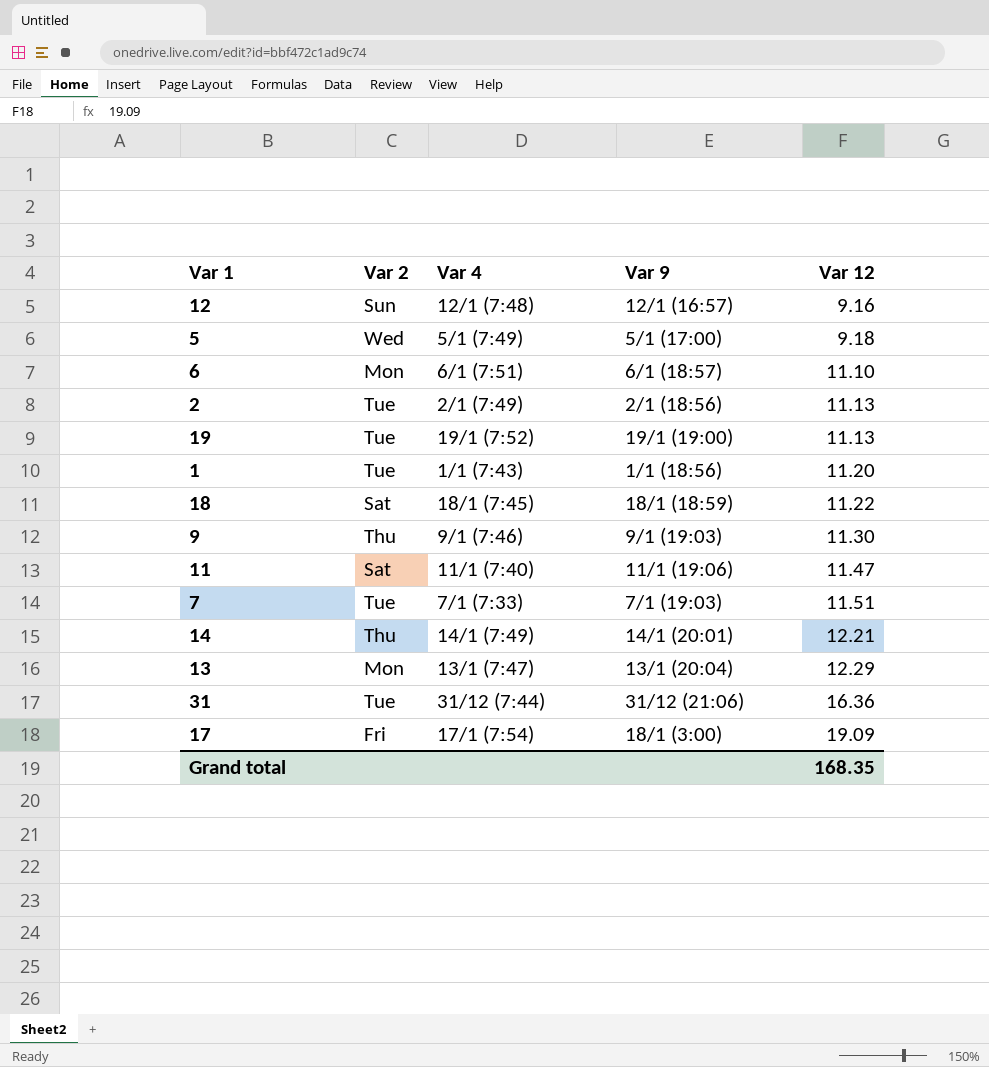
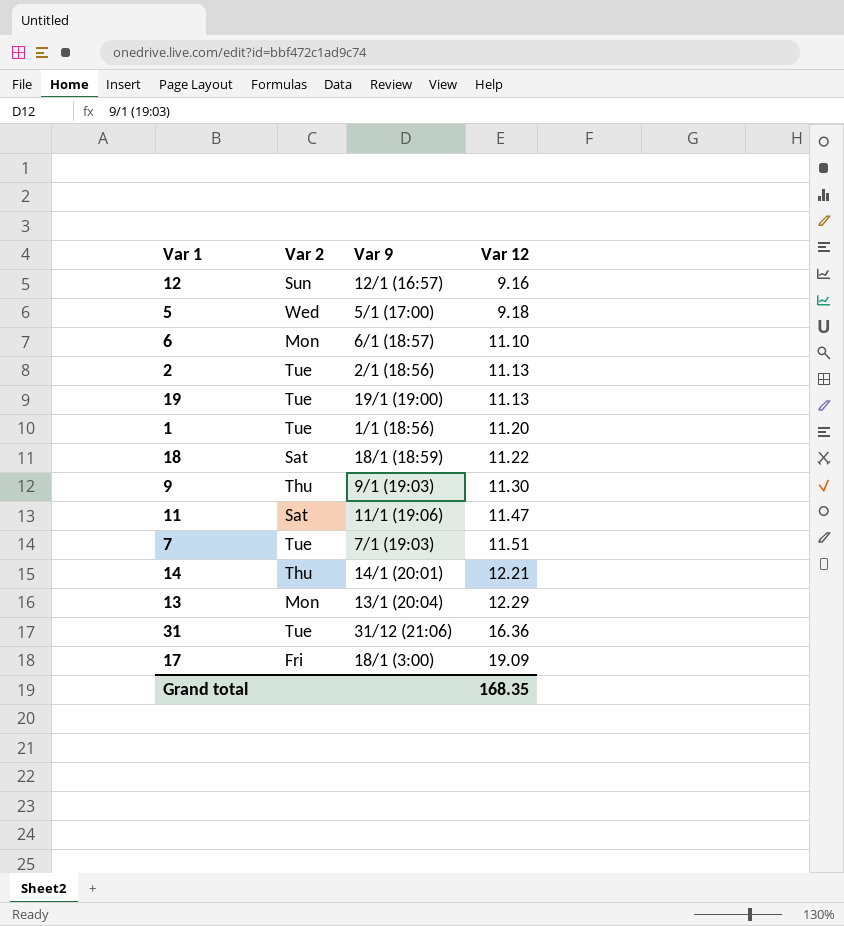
column Var 4 | position: 3 -> none

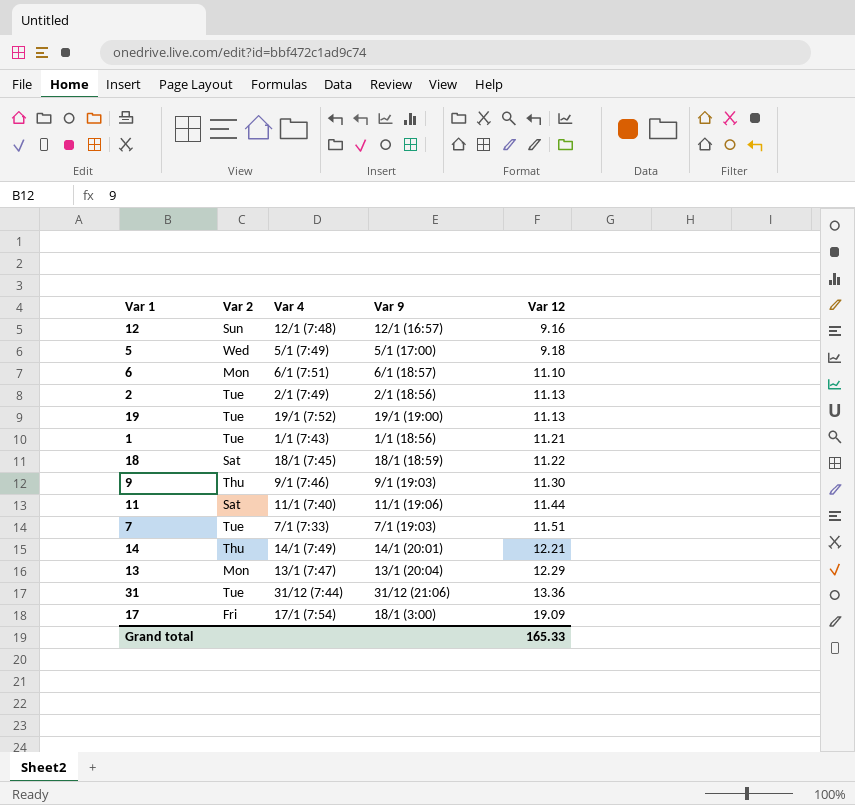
column Var 4 | position: none -> 3
1 | Var 12: 11.20 -> 11.21
11 | Var 12: 11.47 -> 11.44
31 | Var 12: 16.36 -> 13.36
Grand total | Var 12: 168.35 -> 165.33

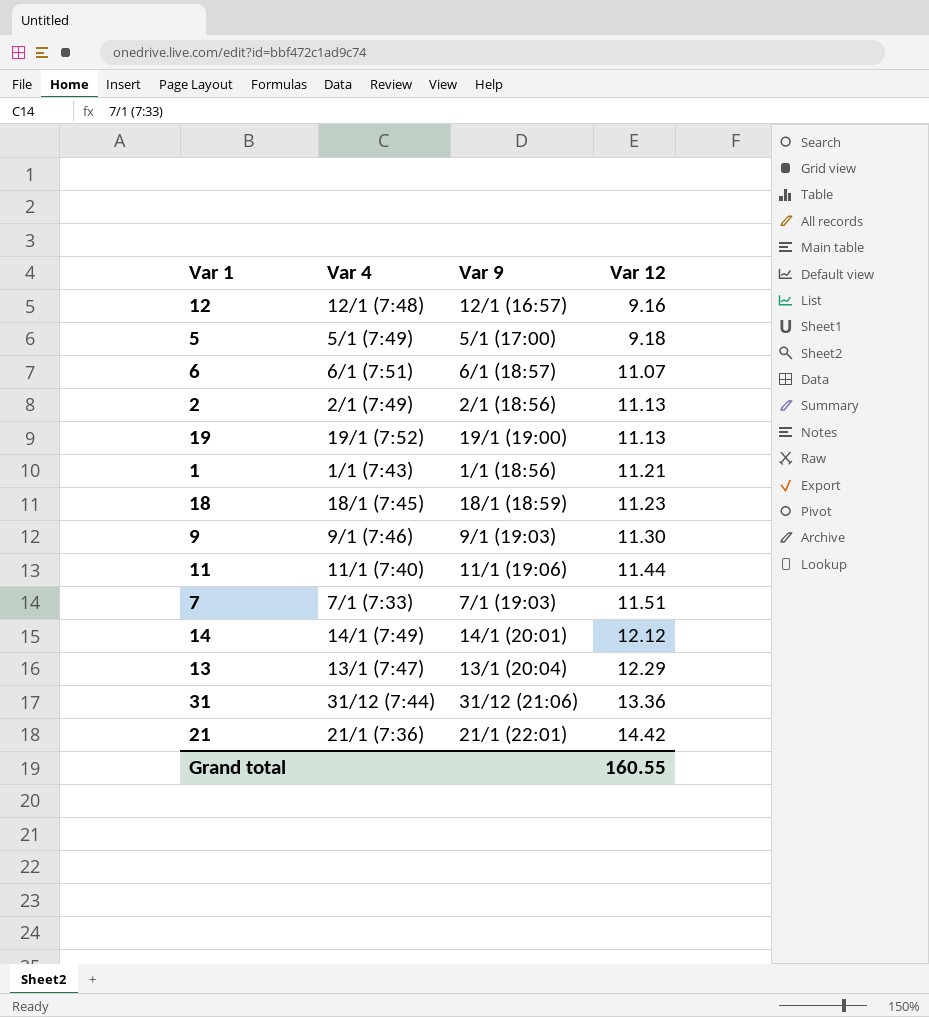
column Var 2 | position: 2 -> none
row 17: Fri | 17/1 (7:54) | 18/1 (3:00) | 19.09 -> none
6 | Var 12: 11.10 -> 11.07
18 | Var 12: 11.22 -> 11.23
14 | Var 12: 12.21 -> 12.12
row 21: none -> 21/1 (7:36) | 21/1 (22:01) | 14.42
Grand total | Var 12: 165.33 -> 160.55

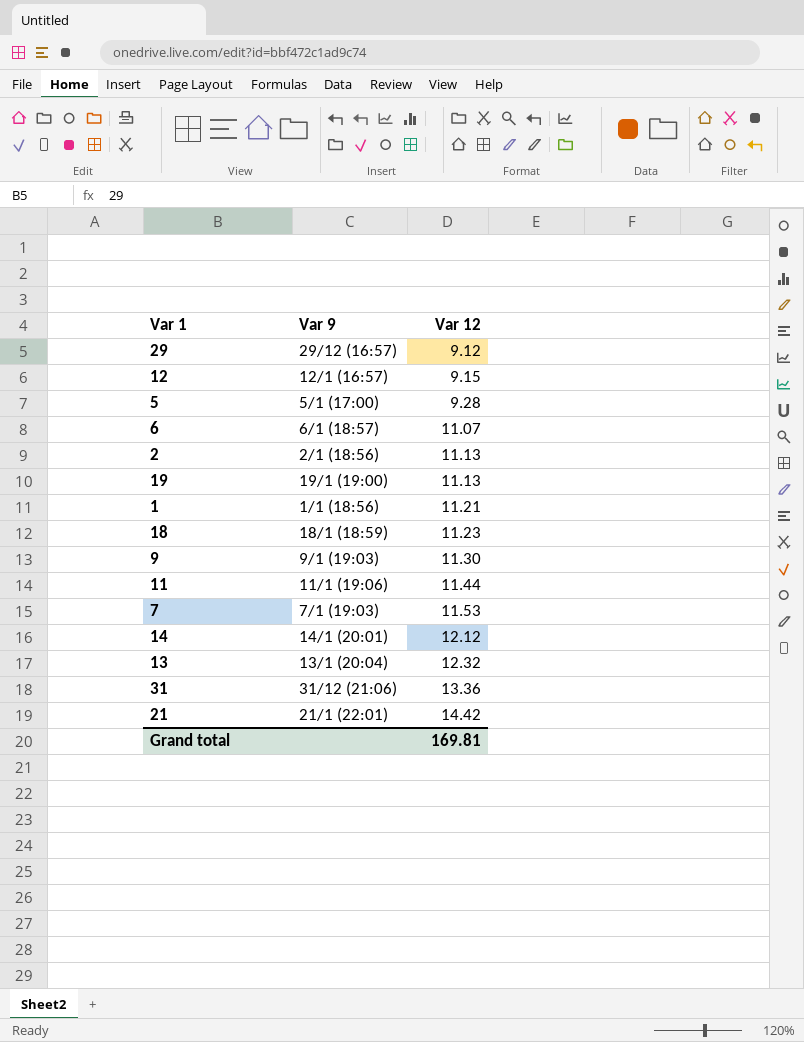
column Var 4 | position: 2 -> none
row 29: none -> 29/12 (16:57) | 9.12
12 | Var 12: 9.16 -> 9.15
5 | Var 12: 9.18 -> 9.28
7 | Var 12: 11.51 -> 11.53
13 | Var 12: 12.29 -> 12.32
Grand total | Var 12: 160.55 -> 169.81

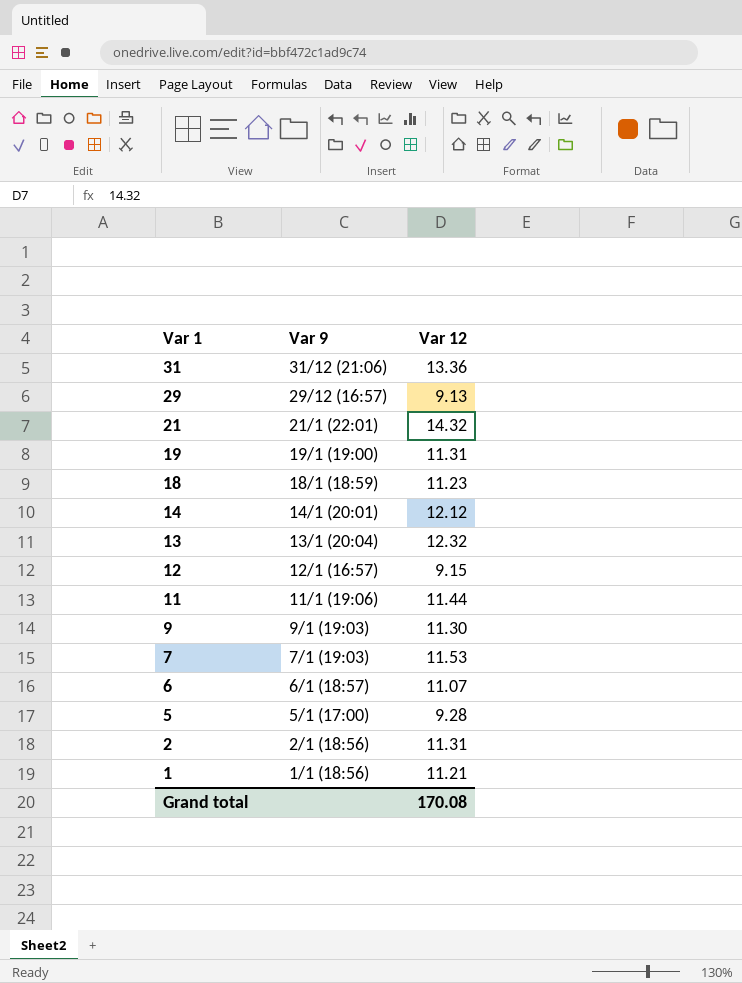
row order: Var 12 ascending -> Var 1 descending
29 | Var 12: 9.12 -> 9.13
21 | Var 12: 14.42 -> 14.32
19 | Var 12: 11.13 -> 11.31
2 | Var 12: 11.13 -> 11.31
Grand total | Var 12: 169.81 -> 170.08

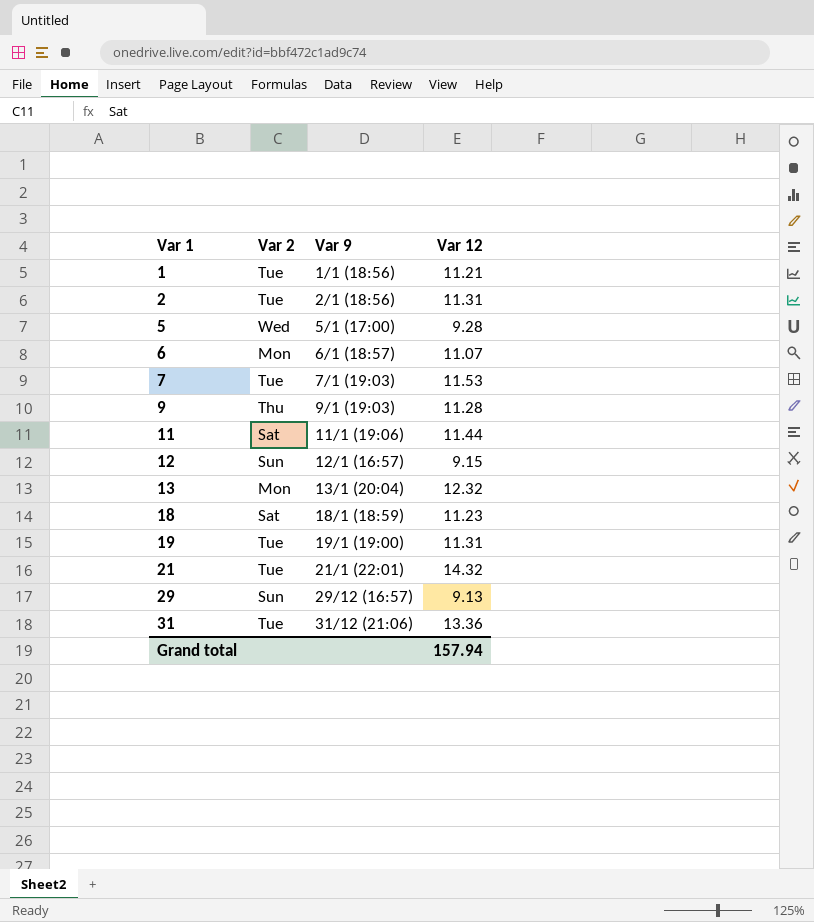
row order: Var 1 descending -> Var 1 ascending
column Var 2 | position: none -> 2
row 14: 14/1 (20:01) | 12.12 -> none
9 | Var 12: 11.30 -> 11.28
Grand total | Var 12: 170.08 -> 157.94

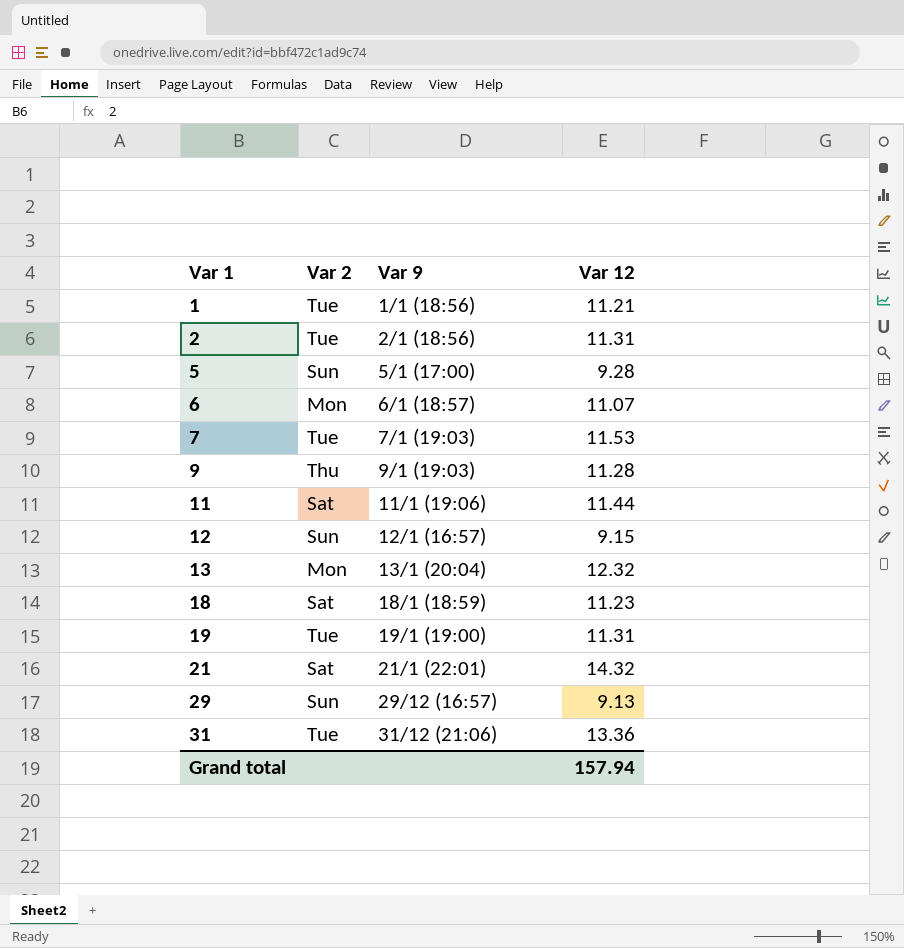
5 | Var 2: Wed -> Sun
21 | Var 2: Tue -> Sat

